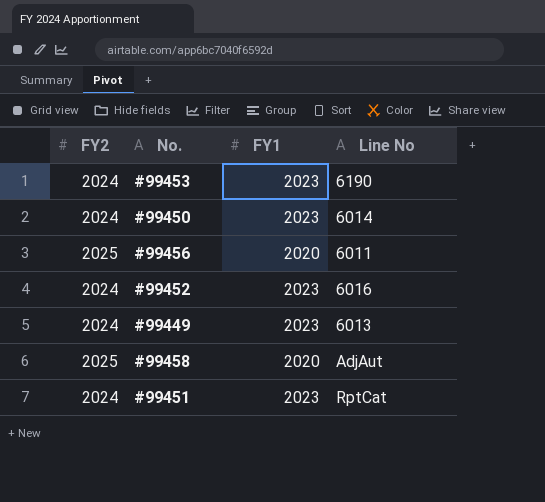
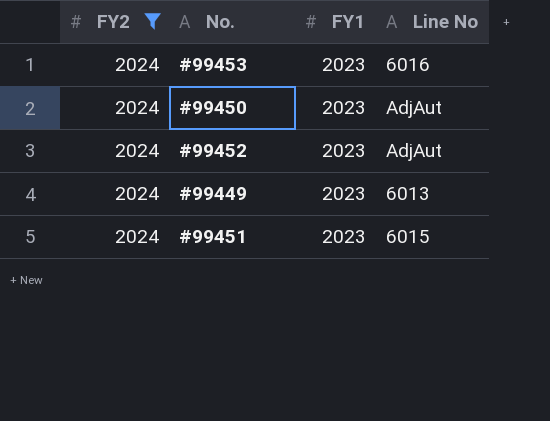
filter: none -> FY2 = 2024
#99453 | Line No: 6190 -> 6016
#99450 | Line No: 6014 -> AdjAut
#99452 | Line No: 6016 -> AdjAut
#99451 | Line No: RptCat -> 6015

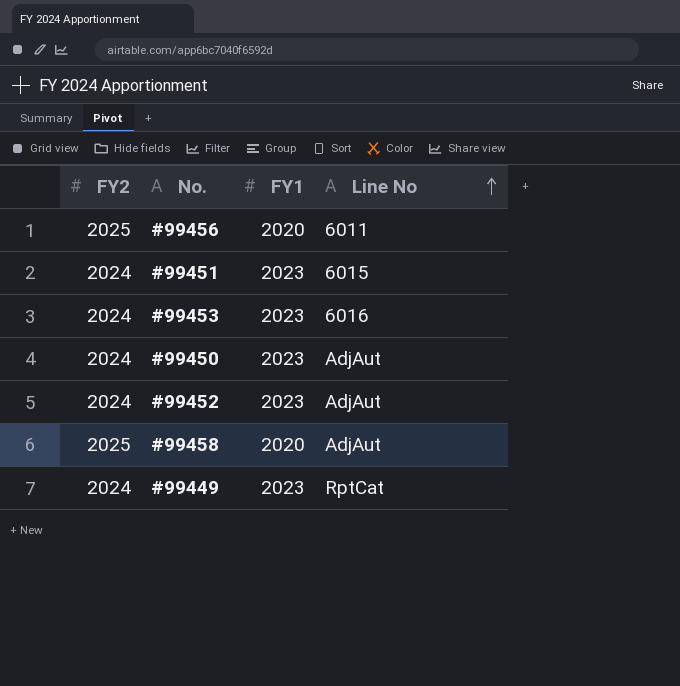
filter: FY2 = 2024 -> none
row order: none -> Line No ascending
#99449 | Line No: 6013 -> RptCat

